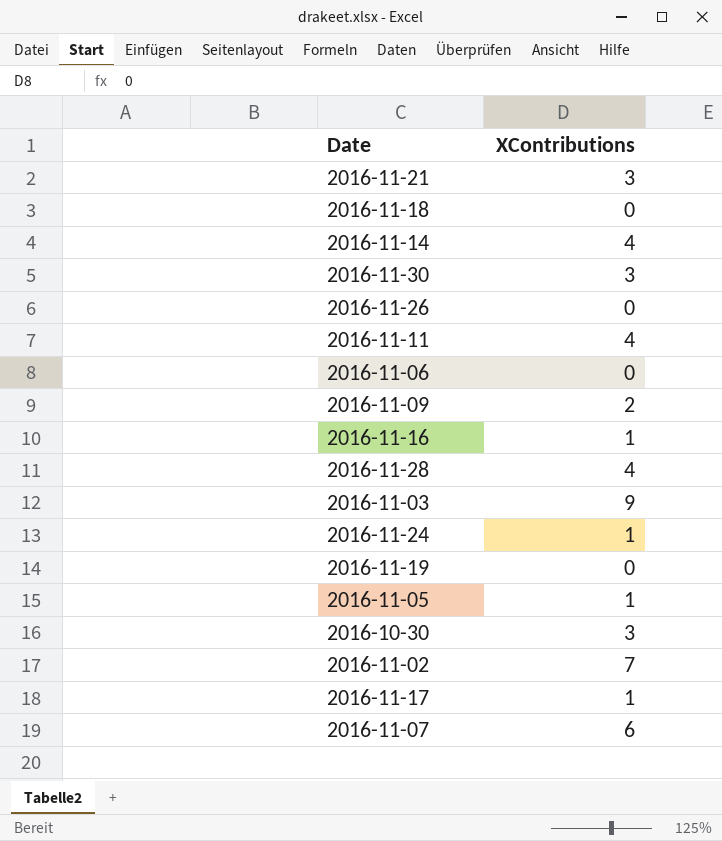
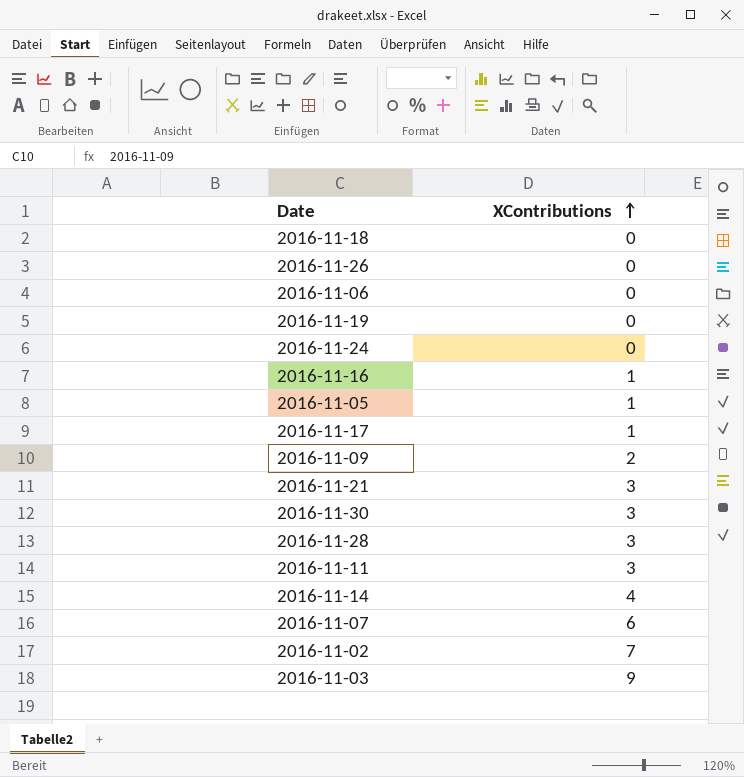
row order: none -> XContributions ascending
row 2016-10-30: 3 -> none
2016-11-24 | XContributions: 1 -> 0
2016-11-28 | XContributions: 4 -> 3
2016-11-11 | XContributions: 4 -> 3

